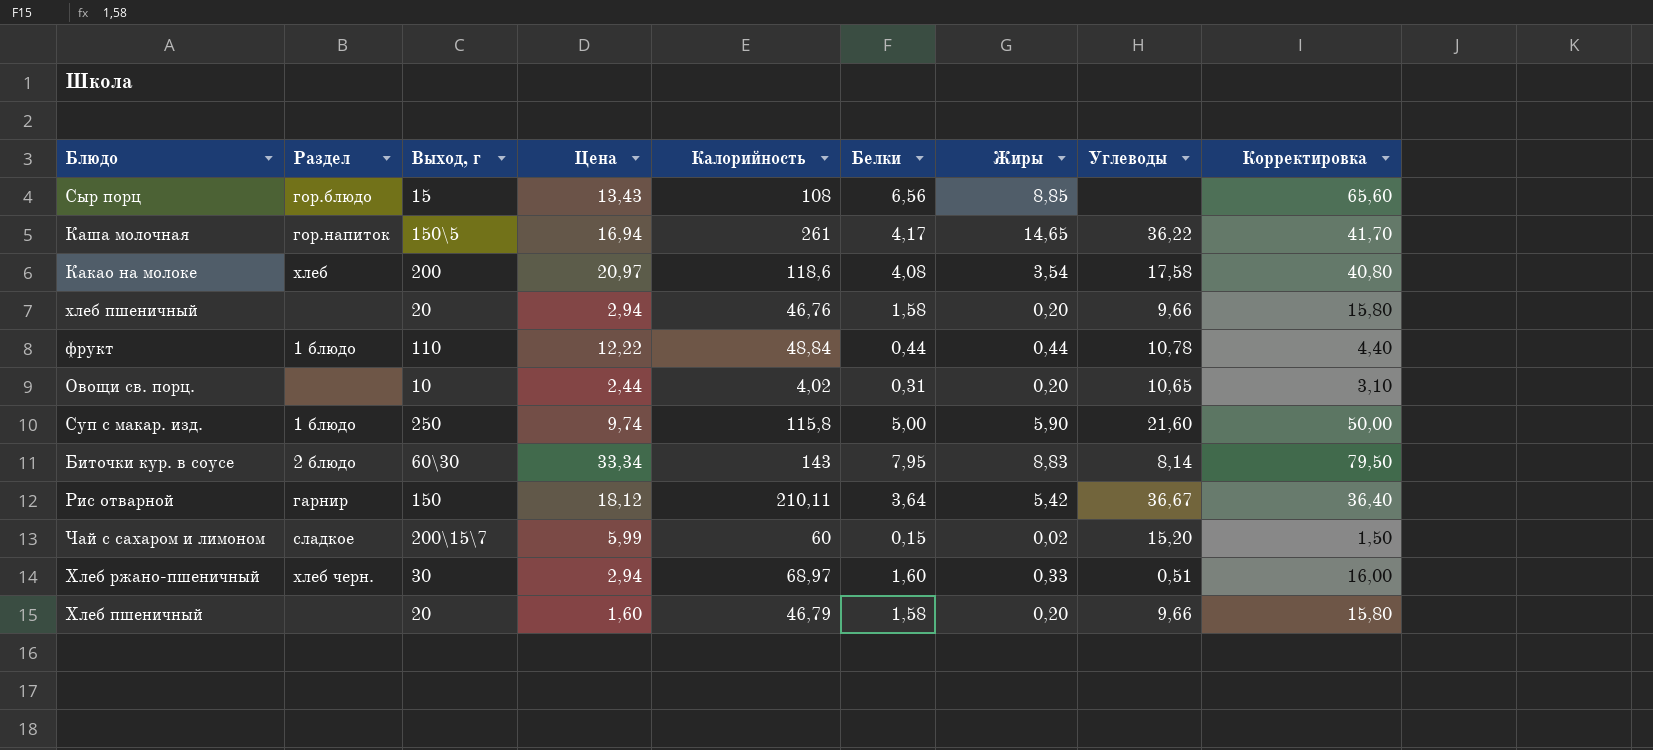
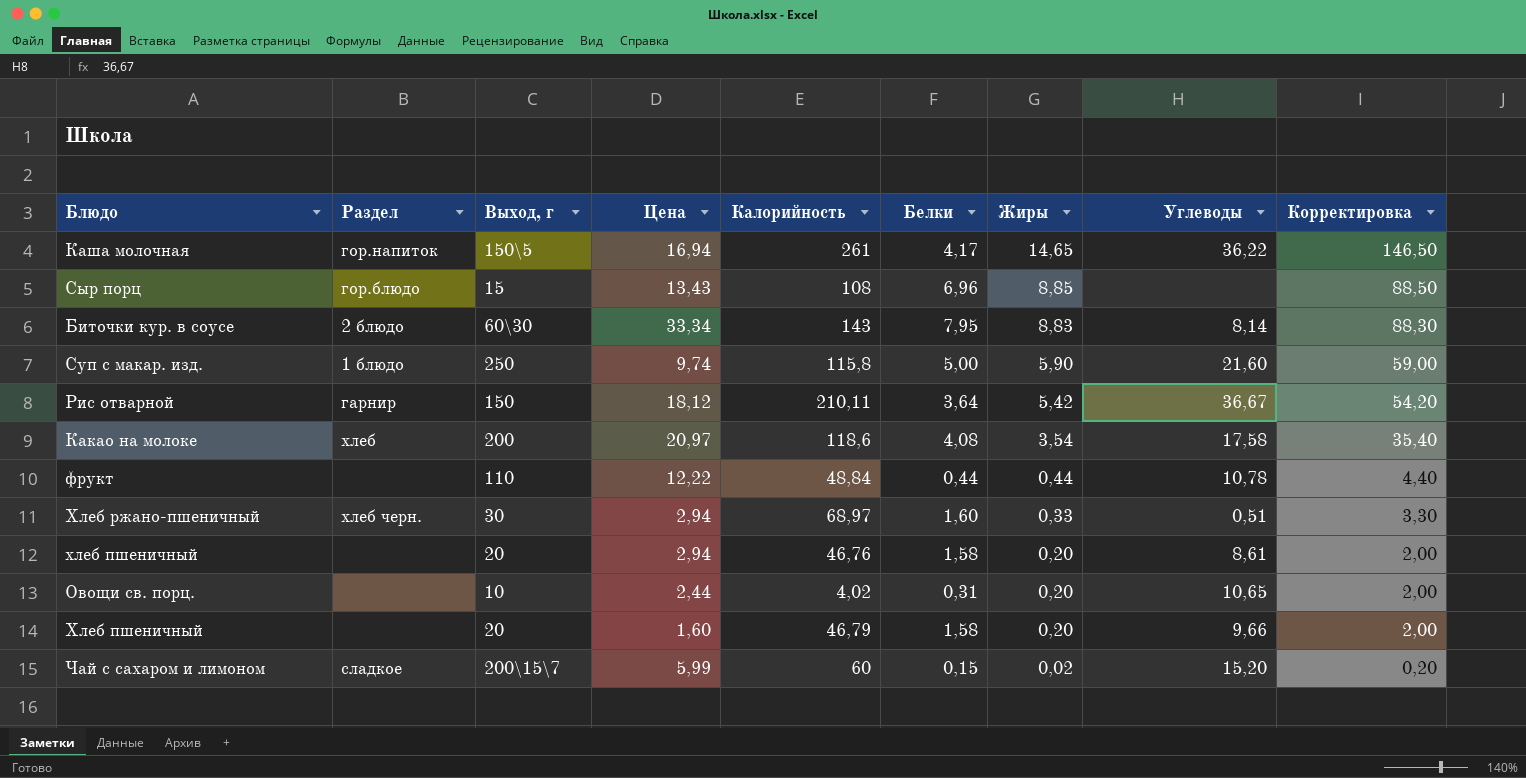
row order: none -> Жиры descending
column Корректировка | formula: [Белки] * 10 -> [Жиры] * 10
Сыр порц | Белки: 6,56 -> 6,96
фрукт | Раздел: 1 блюдо -> none
хлеб пшеничный | Углеводы: 9,66 -> 8,61

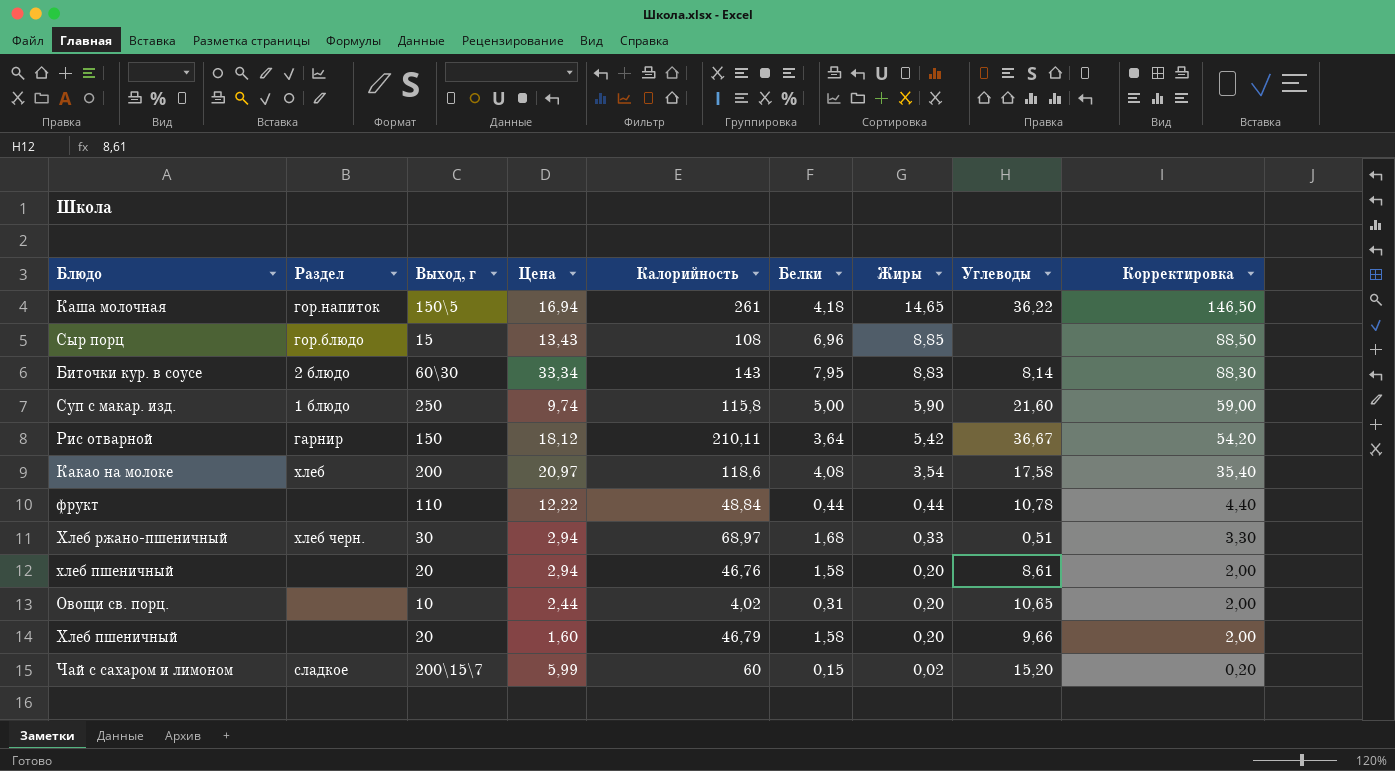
Каша молочная | Белки: 4,17 -> 4,18
Хлеб ржано-пшеничный | Белки: 1,60 -> 1,68

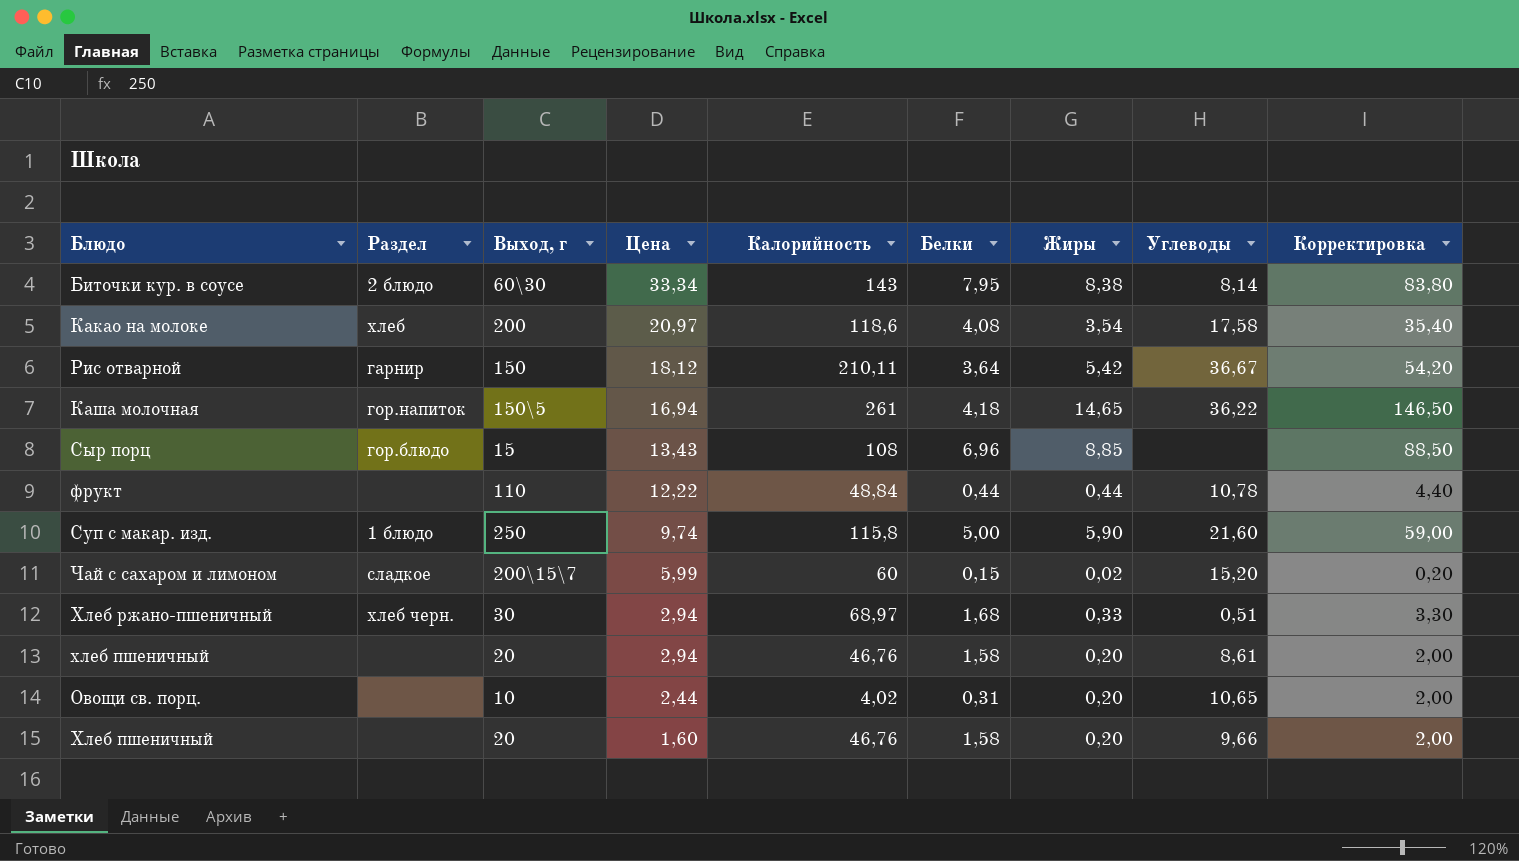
row order: Жиры descending -> Цена descending
Биточки кур. в соусе | Жиры: 8,83 -> 8,38
Биточки кур. в соусе | Корректировка: 88,30 -> 83,80
Хлеб пшеничный | Калорийность: 46,79 -> 46,76

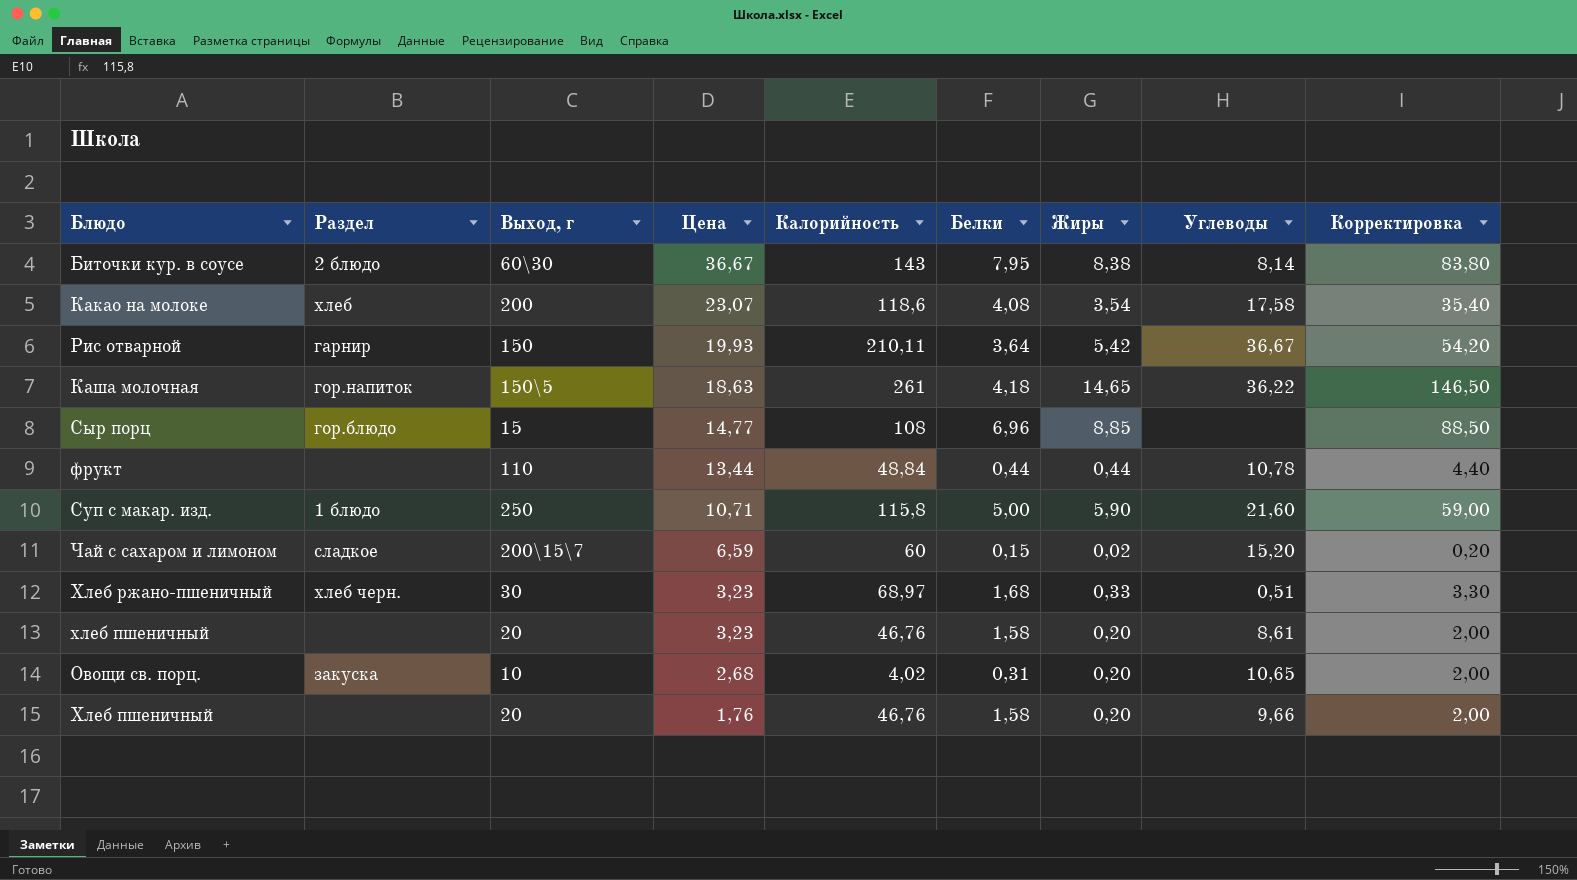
Биточки кур. в соусе | Цена: 33,34 -> 36,67
Какао на молоке | Цена: 20,97 -> 23,07
Рис отварной | Цена: 18,12 -> 19,93
Каша молочная | Цена: 16,94 -> 18,63
Сыр порц | Цена: 13,43 -> 14,77
фрукт | Цена: 12,22 -> 13,44
Суп с макар. изд. | Цена: 9,74 -> 10,71
Чай с сахаром и лимоном | Цена: 5,99 -> 6,59
Хлеб ржано-пшеничный | Цена: 2,94 -> 3,23
хлеб пшеничный | Цена: 2,94 -> 3,23
Овощи св. порц. | Раздел: none -> закуска
Овощи св. порц. | Цена: 2,44 -> 2,68
Хлеб пшеничный | Цена: 1,60 -> 1,76

